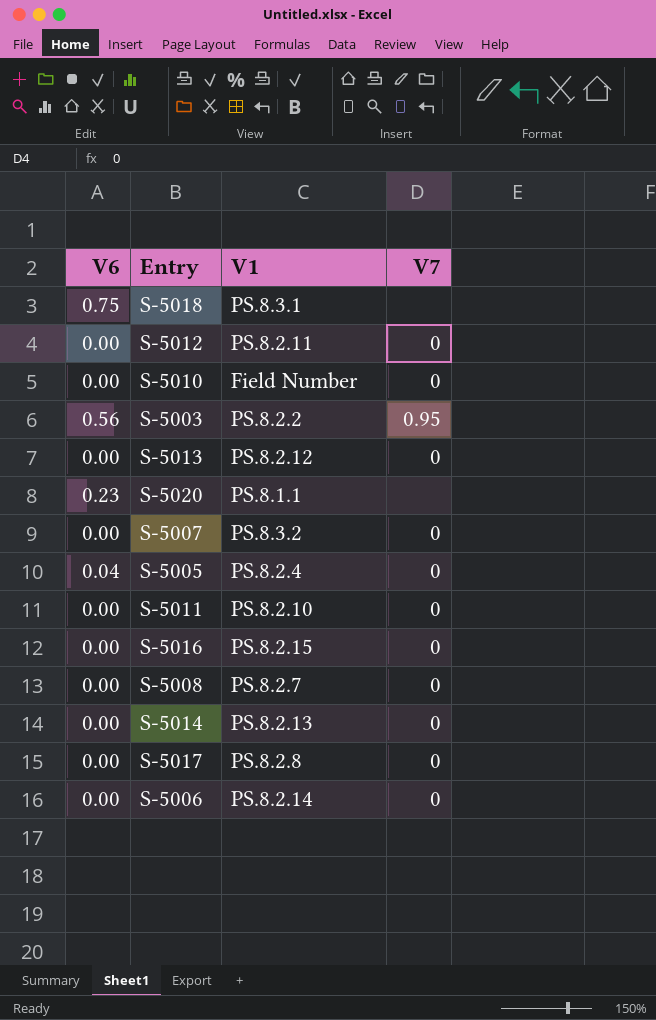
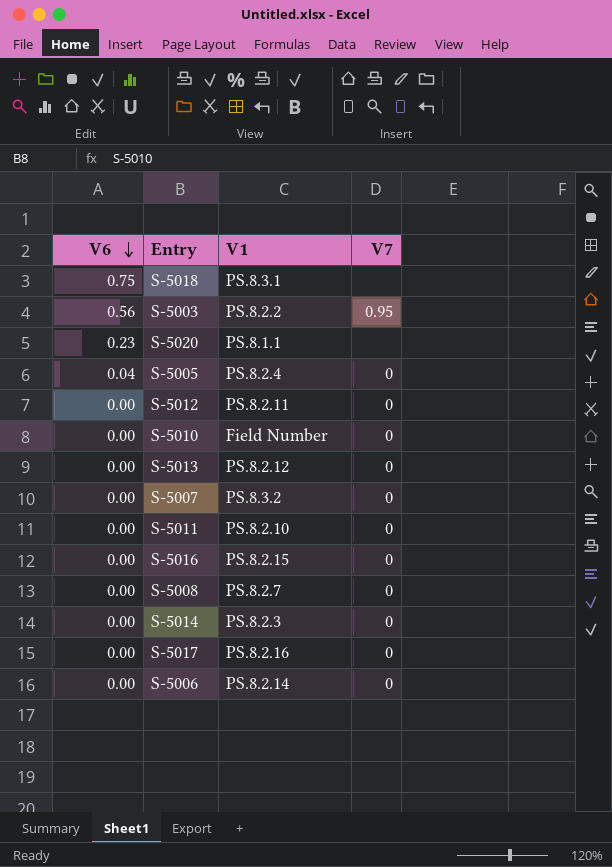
row order: none -> V6 descending
S-5014 | V1: PS.8.2.13 -> PS.8.2.3
S-5017 | V1: PS.8.2.8 -> PS.8.2.16

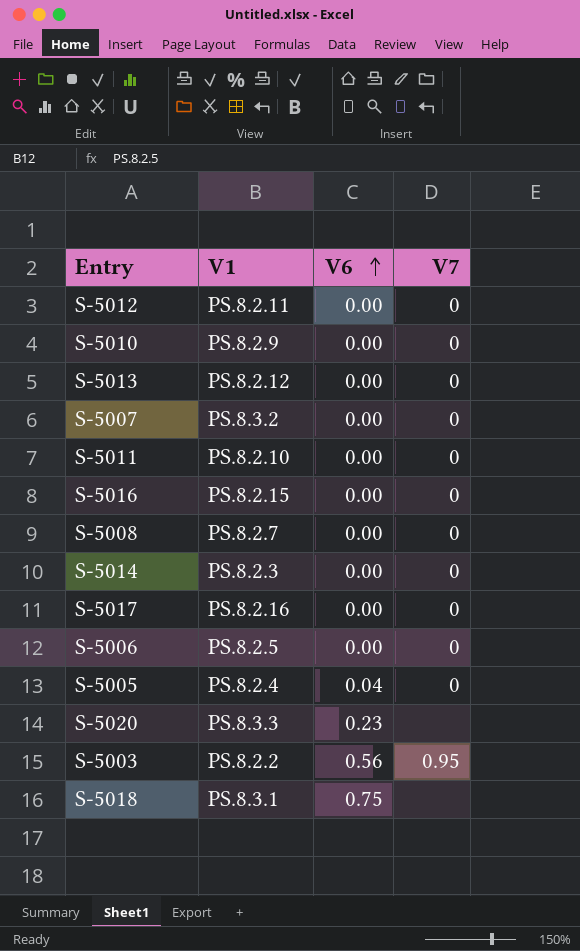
row order: V6 descending -> V6 ascending
column V6 | position: 1 -> 3
S-5010 | V1: Field Number -> PS.8.2.9
S-5006 | V1: PS.8.2.14 -> PS.8.2.5
S-5020 | V1: PS.8.1.1 -> PS.8.3.3

